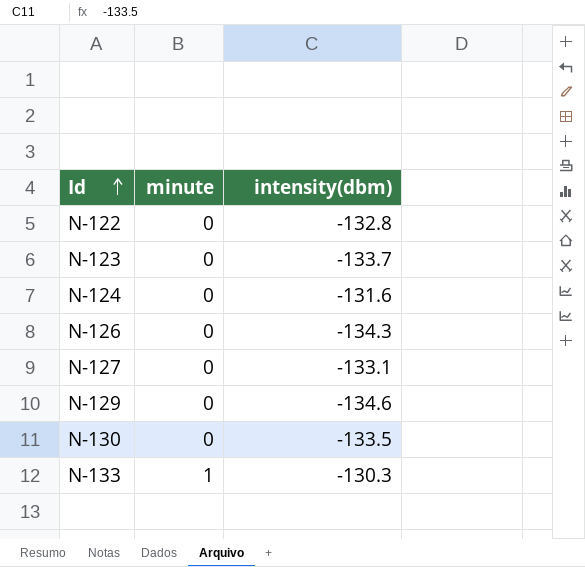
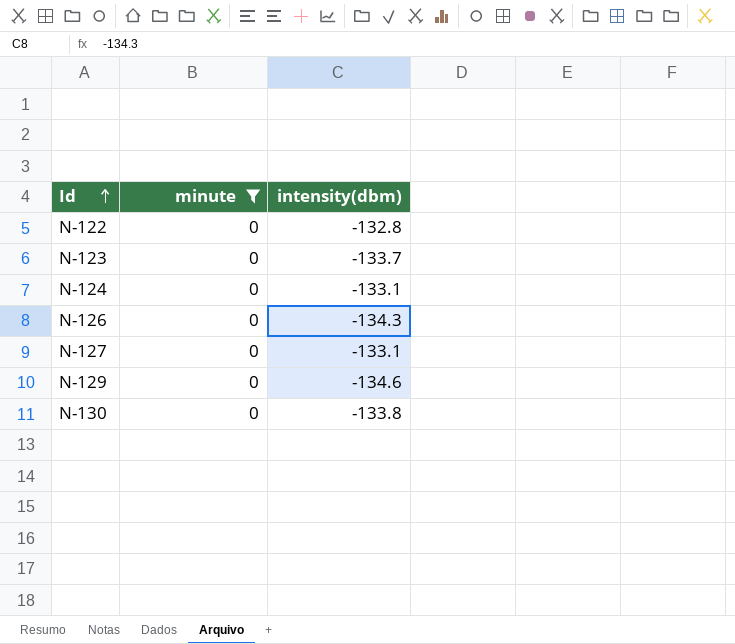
filter: none -> minute = 0
N-124 | intensity(dbm): -131.6 -> -133.1
N-130 | intensity(dbm): -133.5 -> -133.8

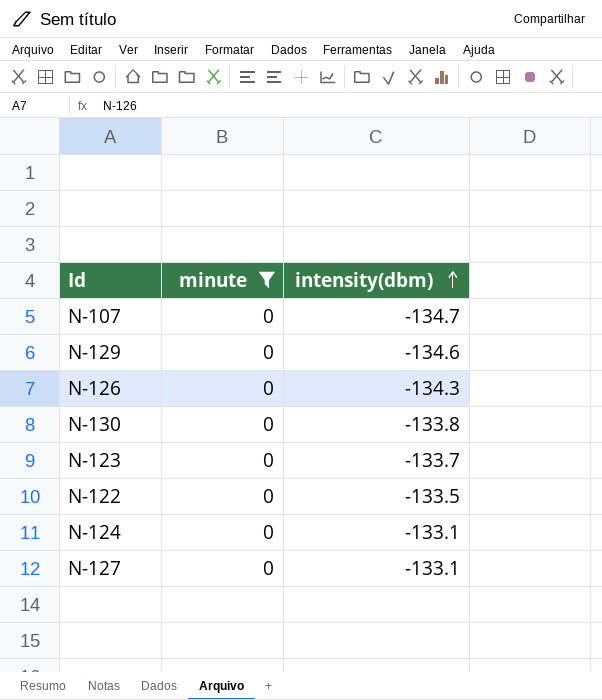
row order: Id ascending -> intensity(dbm) ascending
row N-107: none -> 0 | -134.7
N-122 | intensity(dbm): -132.8 -> -133.5

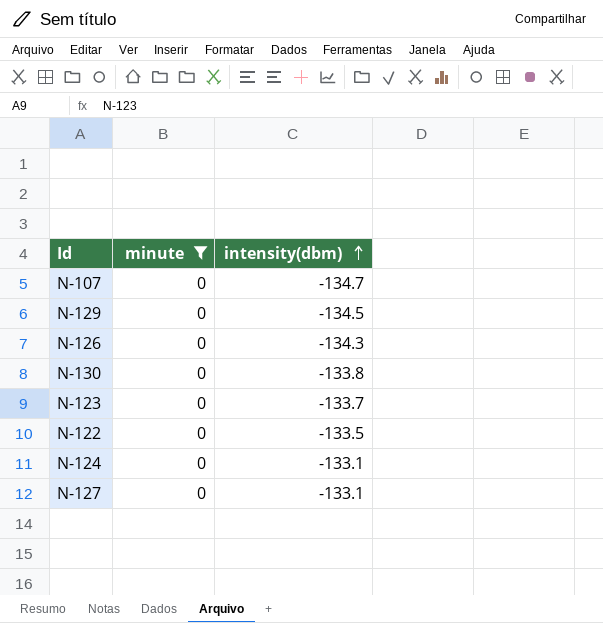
N-129 | intensity(dbm): -134.6 -> -134.5

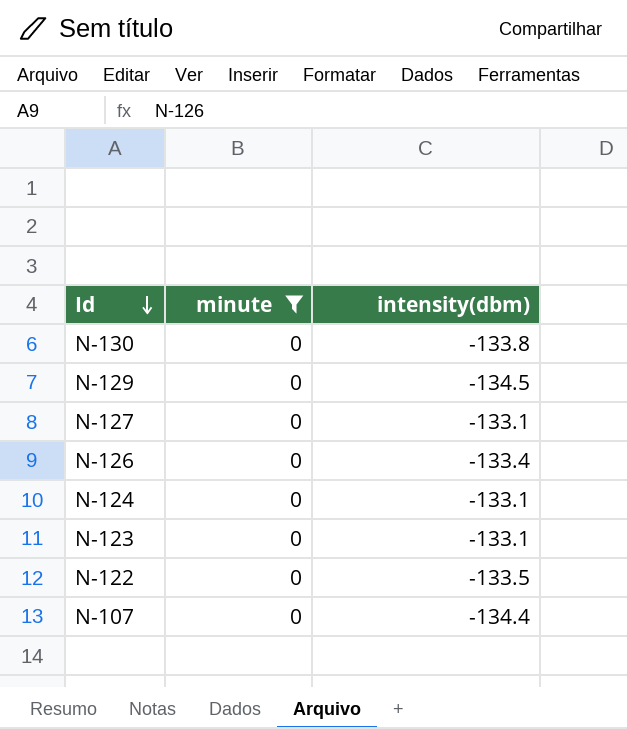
row order: intensity(dbm) ascending -> Id descending
N-126 | intensity(dbm): -134.3 -> -133.4
N-123 | intensity(dbm): -133.7 -> -133.1
N-107 | intensity(dbm): -134.7 -> -134.4

